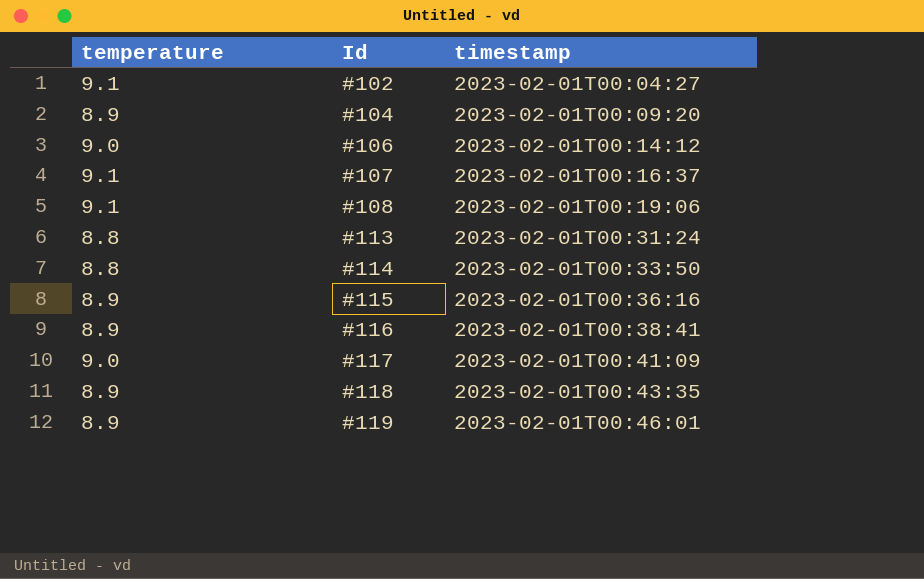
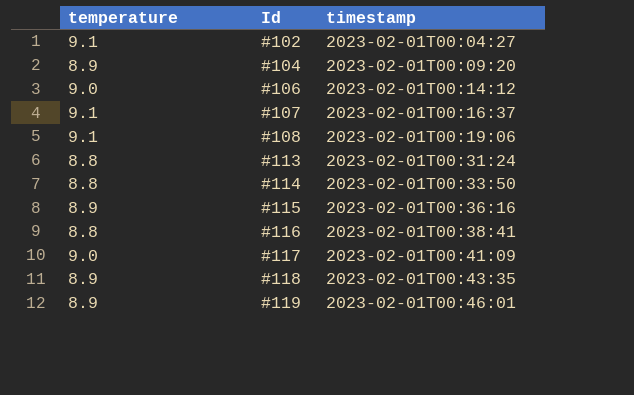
#116 | temperature: 8.9 -> 8.8

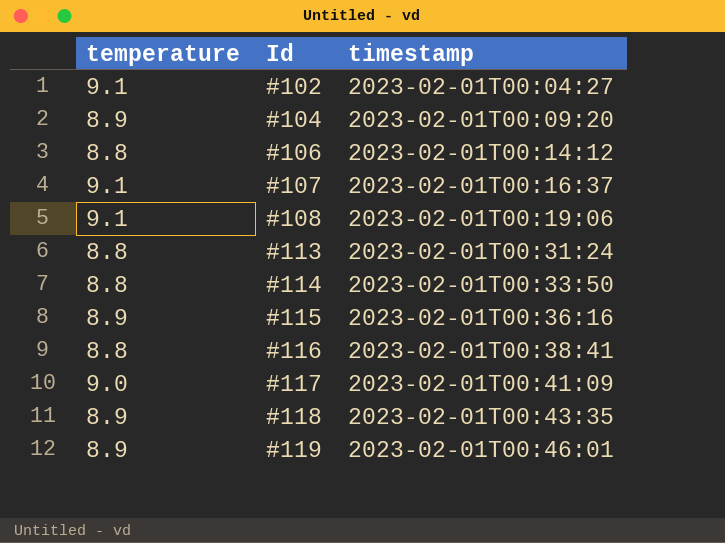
#106 | temperature: 9.0 -> 8.8

